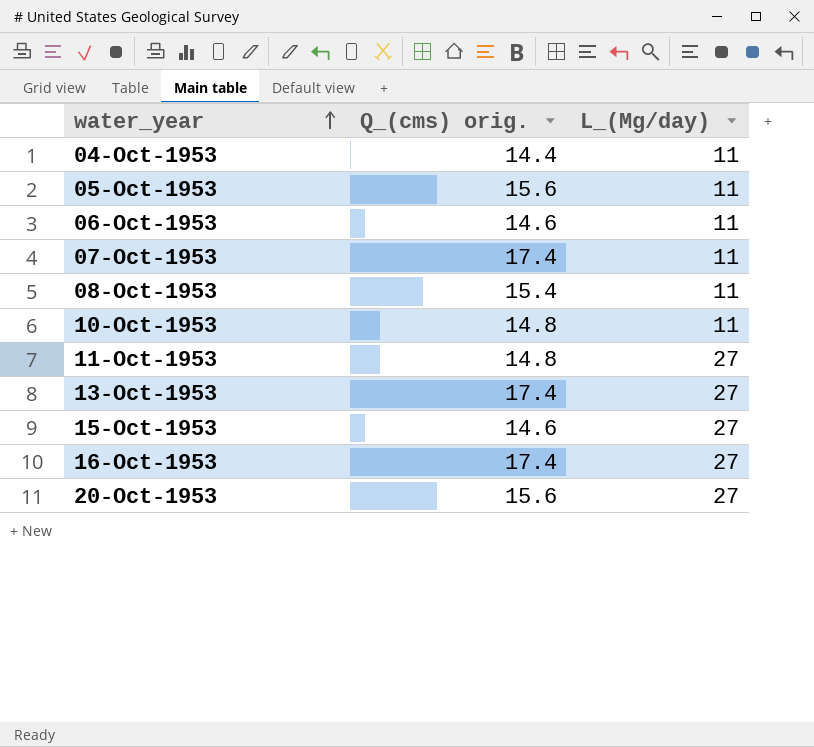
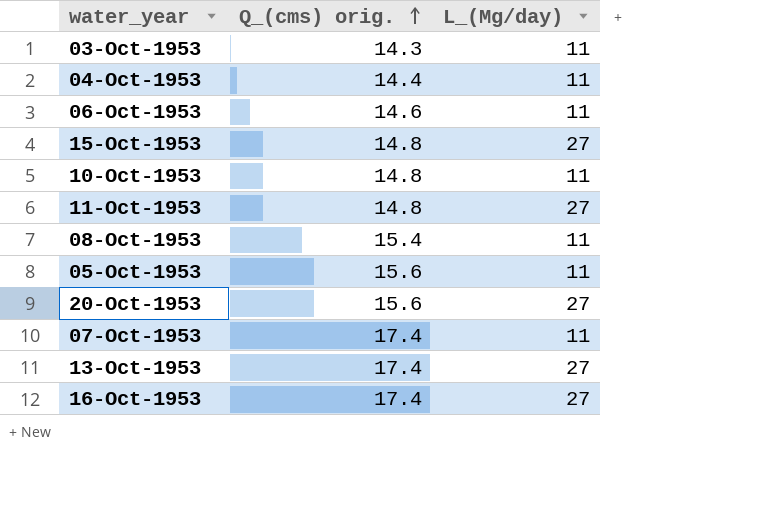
row order: water_year ascending -> Q_(cms) orig. ascending
row 03-Oct-1953: none -> 14.3 | 11
15-Oct-1953 | Q_(cms) orig.: 14.6 -> 14.8

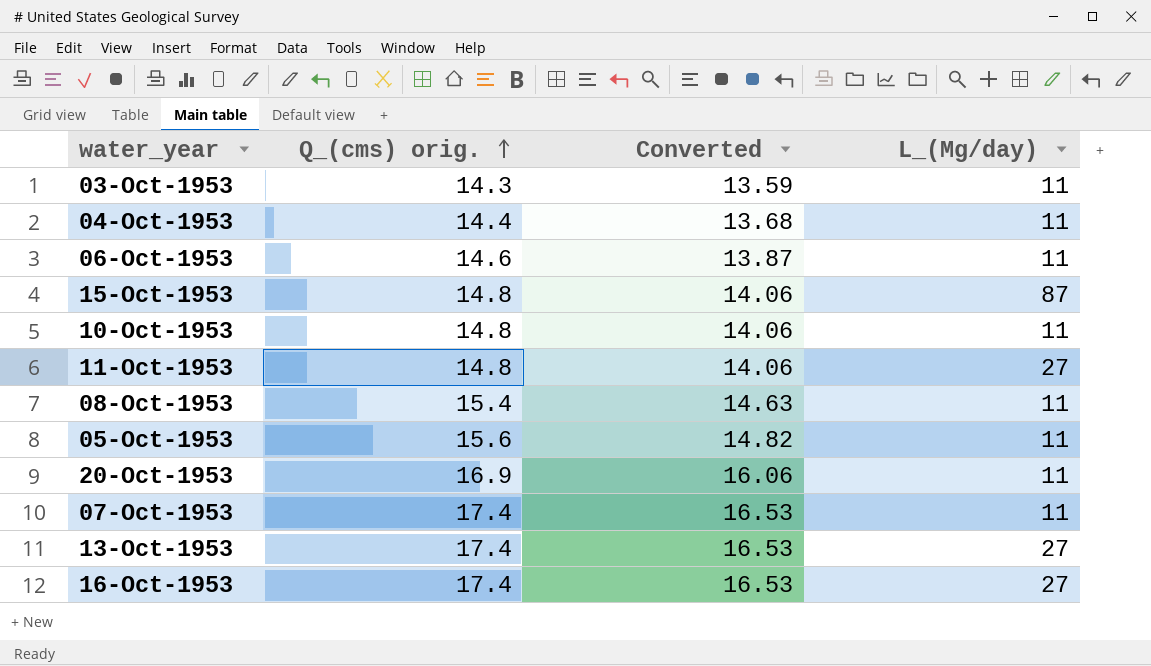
column Converted | formula: none -> [Q_(cms) orig.] * 0.95
15-Oct-1953 | L_(Mg/day): 27 -> 87
20-Oct-1953 | Q_(cms) orig.: 15.6 -> 16.9
20-Oct-1953 | L_(Mg/day): 27 -> 11

